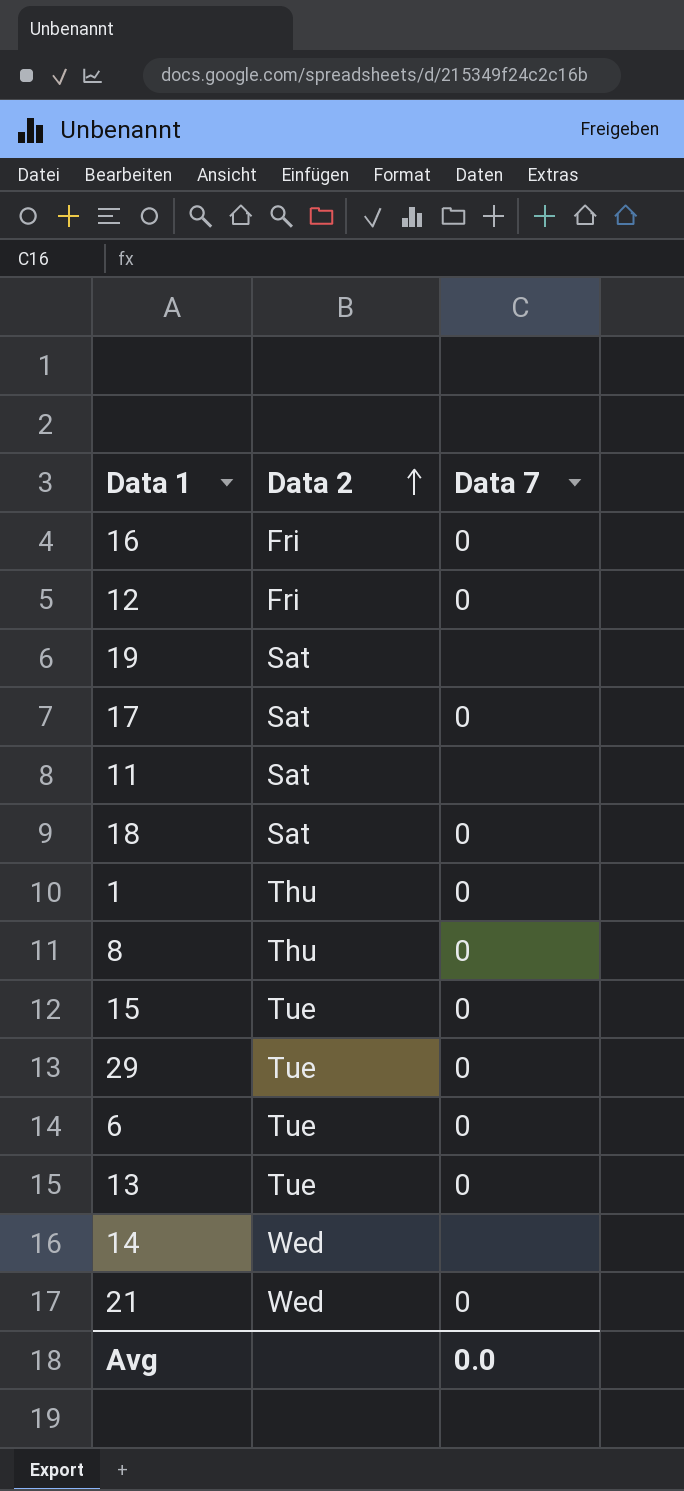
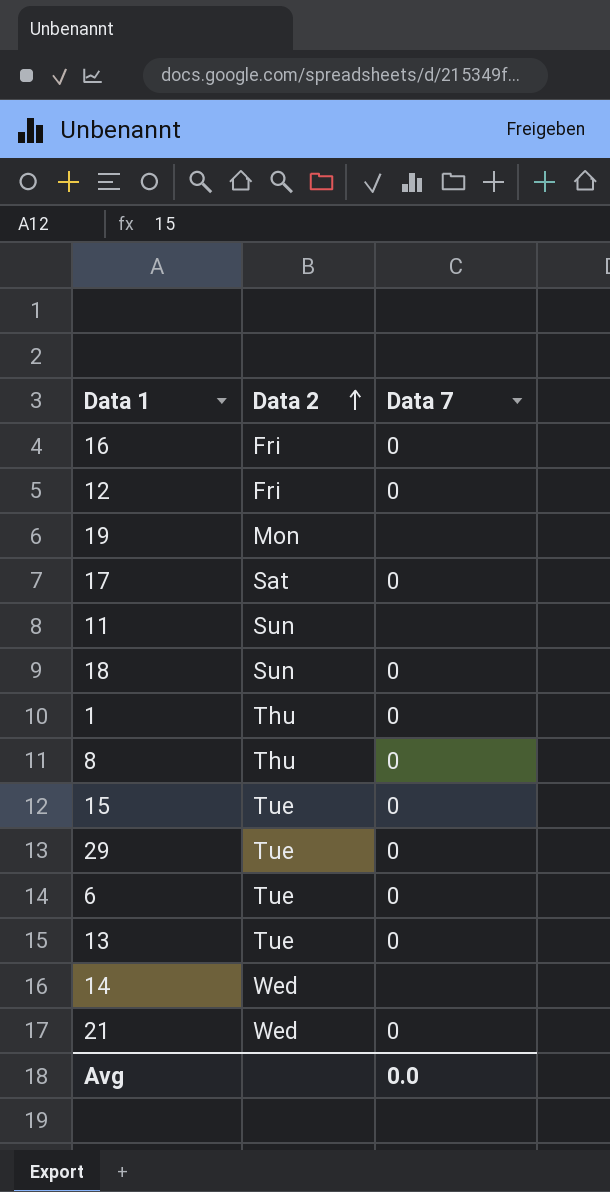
19 | Data 2: Sat -> Mon
11 | Data 2: Sat -> Sun
18 | Data 2: Sat -> Sun

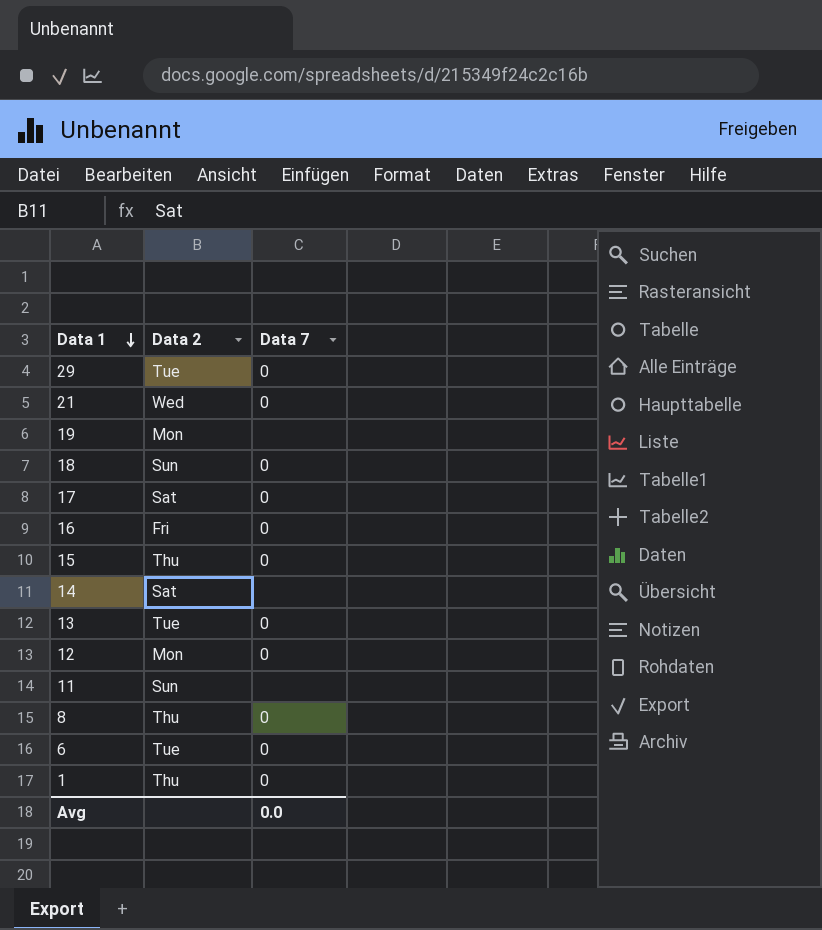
row order: Data 2 ascending -> Data 1 descending
15 | Data 2: Tue -> Thu
14 | Data 2: Wed -> Sat
12 | Data 2: Fri -> Mon

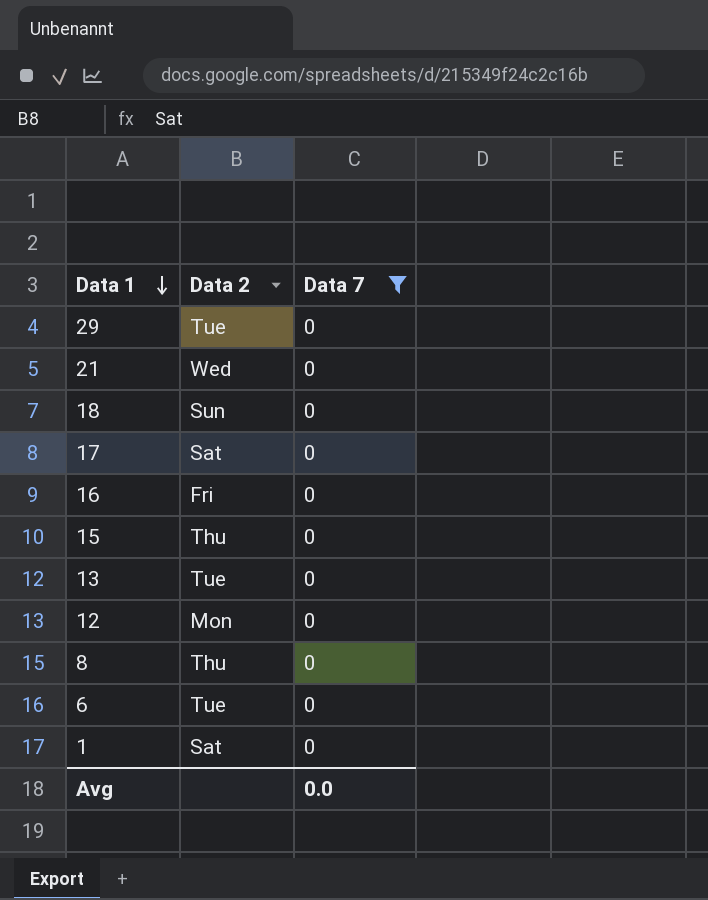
filter: none -> Data 7 = 0
1 | Data 2: Thu -> Sat

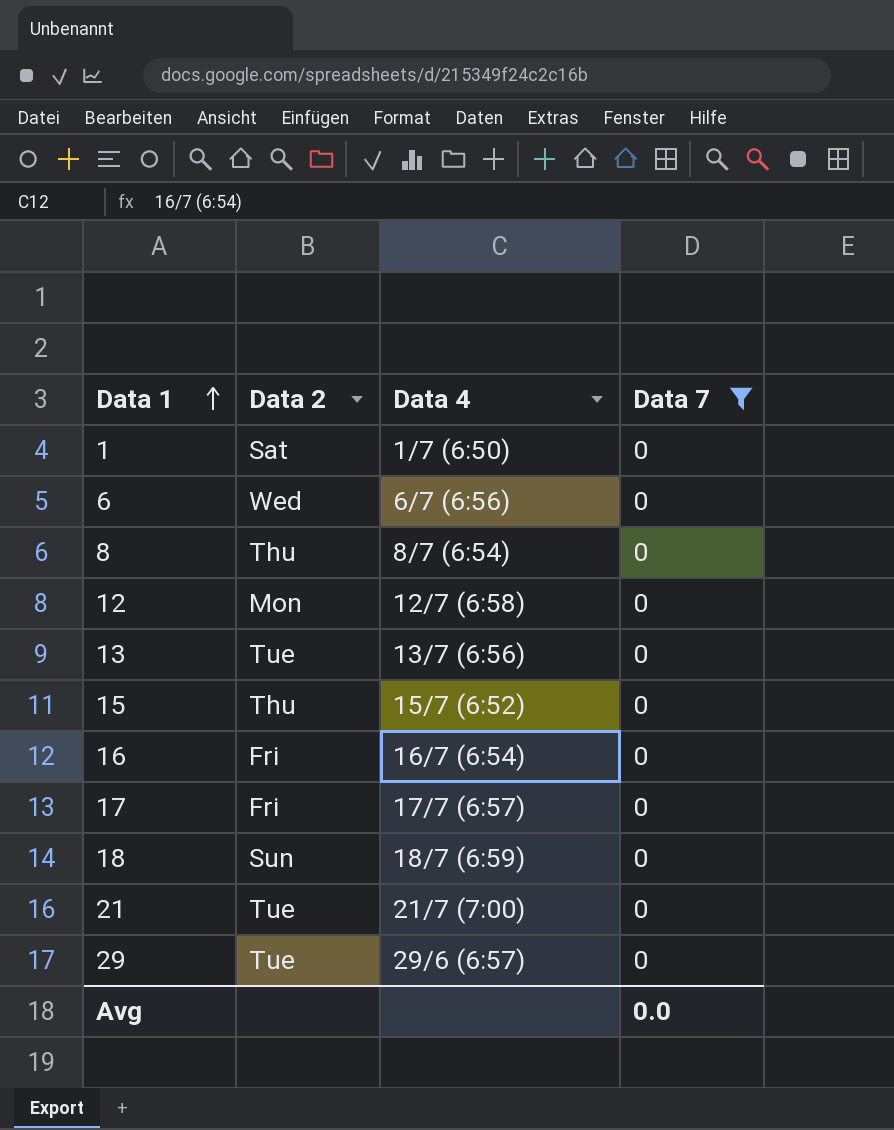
row order: Data 1 descending -> Data 1 ascending
column Data 4 | position: none -> 3
6 | Data 2: Tue -> Wed
17 | Data 2: Sat -> Fri
21 | Data 2: Wed -> Tue

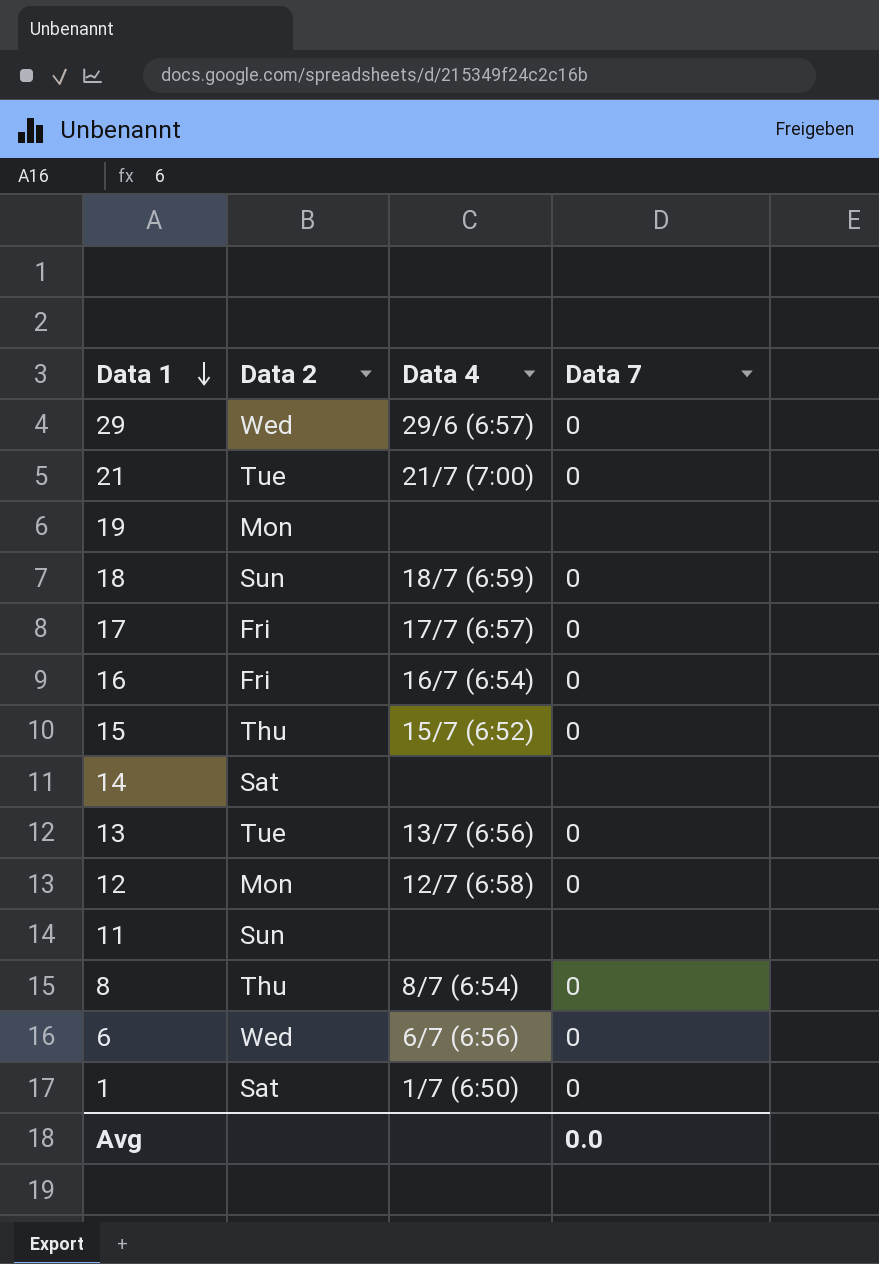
filter: Data 7 = 0 -> none
row order: Data 1 ascending -> Data 1 descending
29 | Data 2: Tue -> Wed

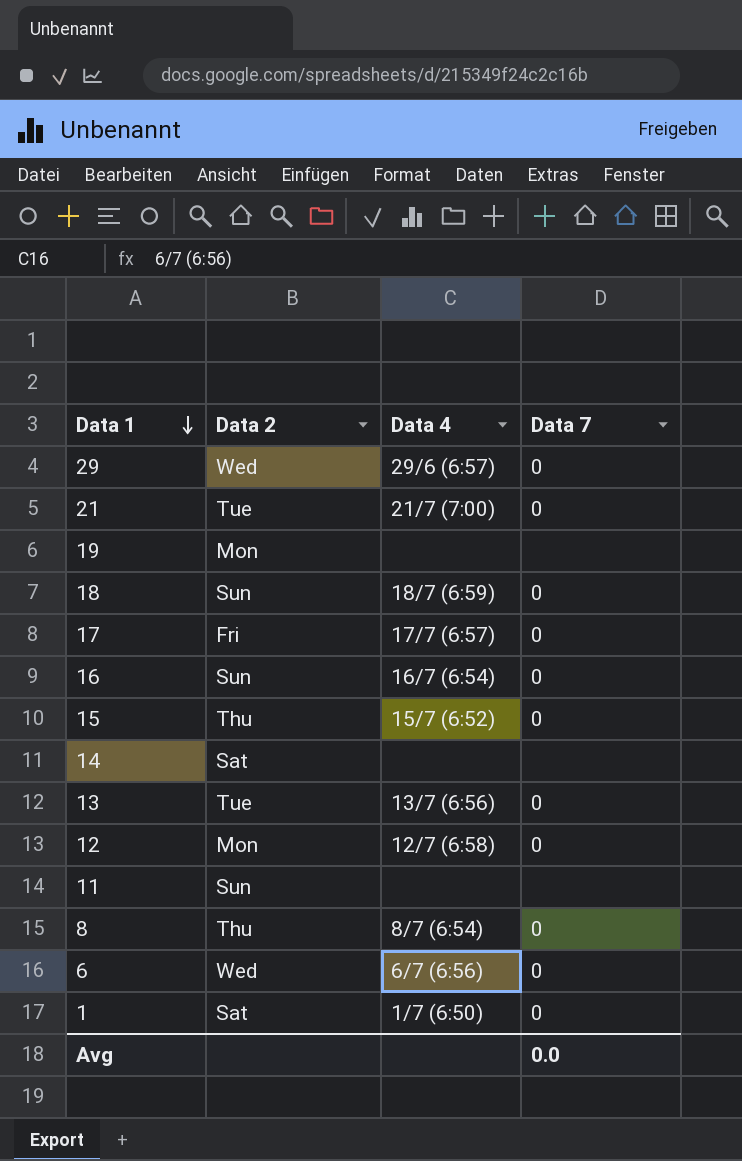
16 | Data 2: Fri -> Sun

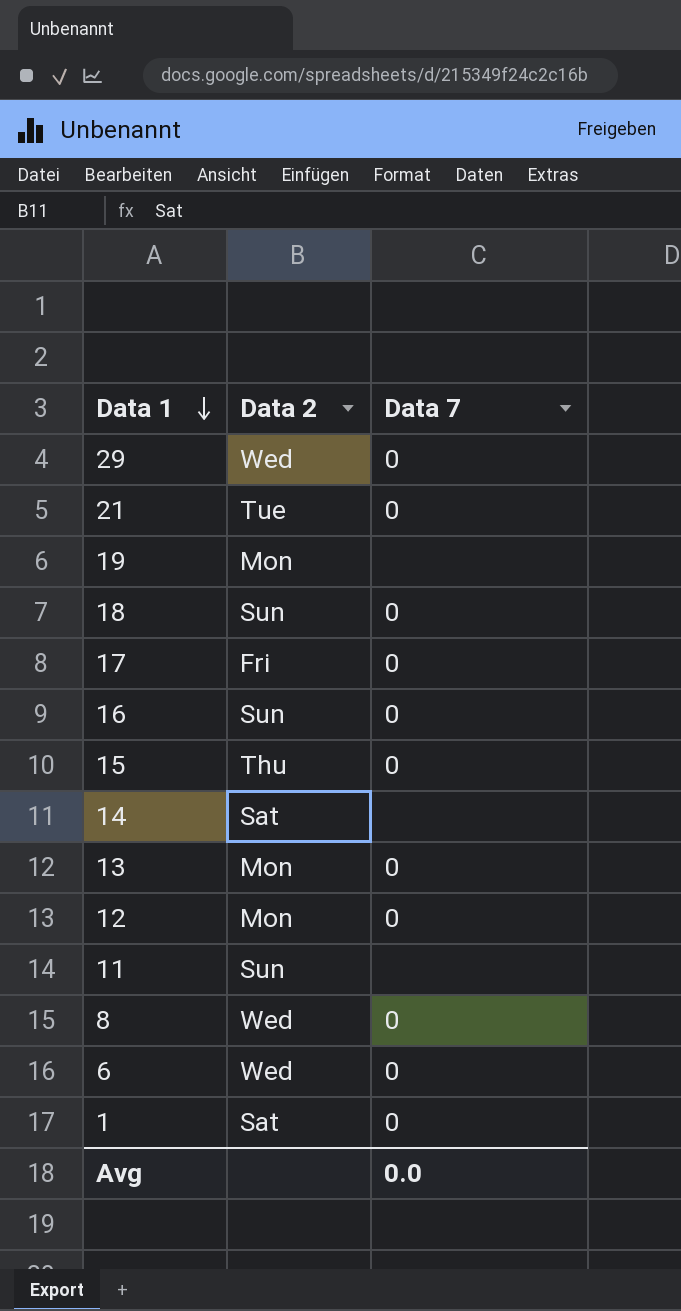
column Data 4 | position: 3 -> none
13 | Data 2: Tue -> Mon
8 | Data 2: Thu -> Wed

